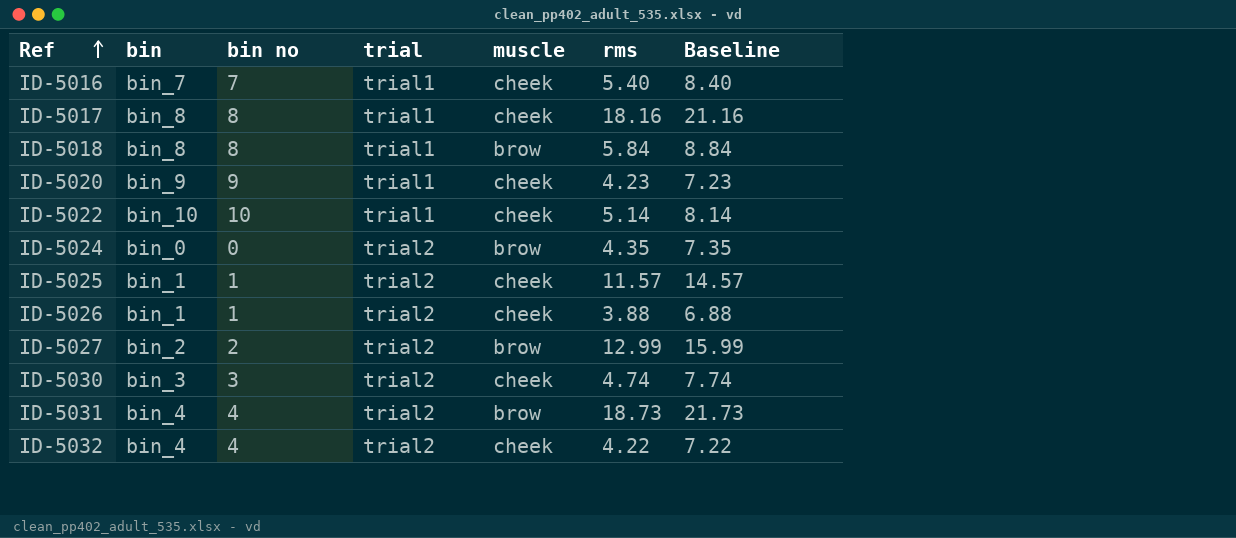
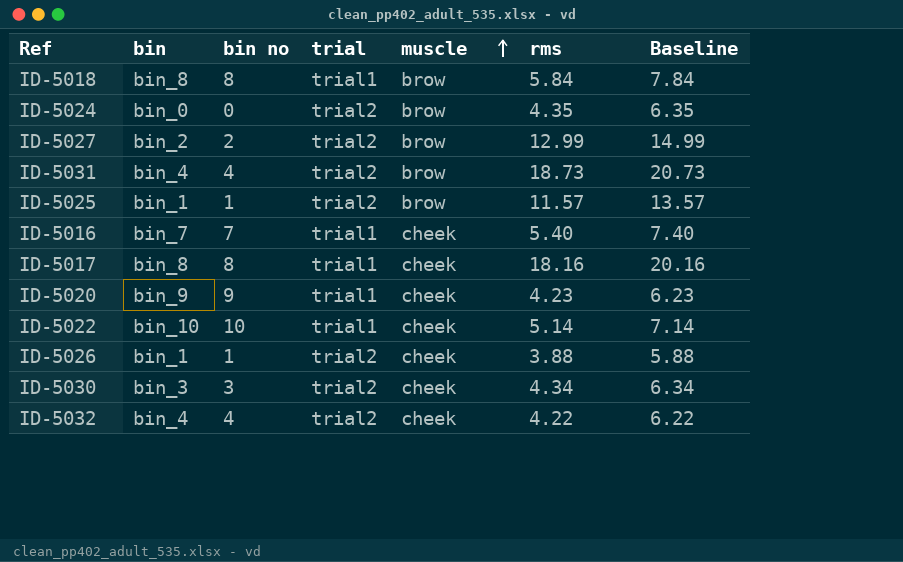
row order: Ref ascending -> muscle ascending
column Baseline | formula: [rms] + 3 -> [rms] + 2
ID-5025 | muscle: cheek -> brow
ID-5030 | rms: 4.74 -> 4.34

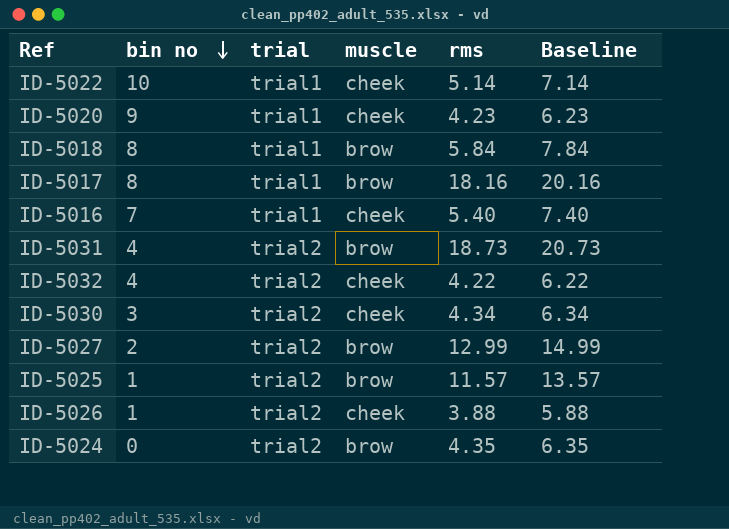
row order: muscle ascending -> bin no descending
column bin | position: 2 -> none
ID-5017 | muscle: cheek -> brow

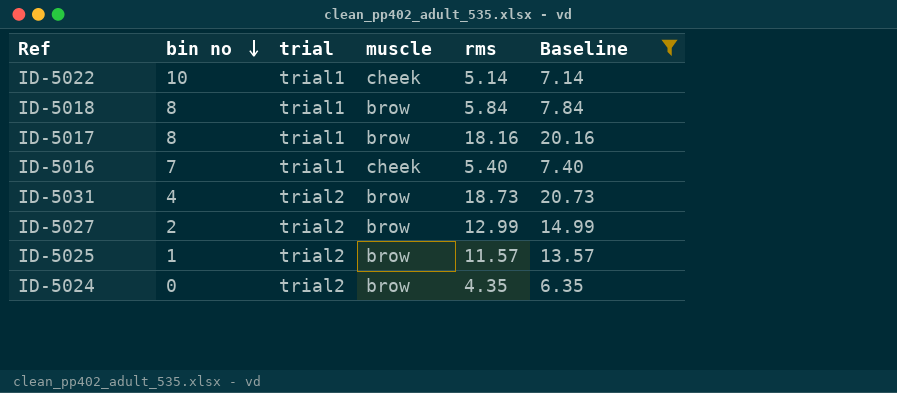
filter: none -> Baseline >= 6.35

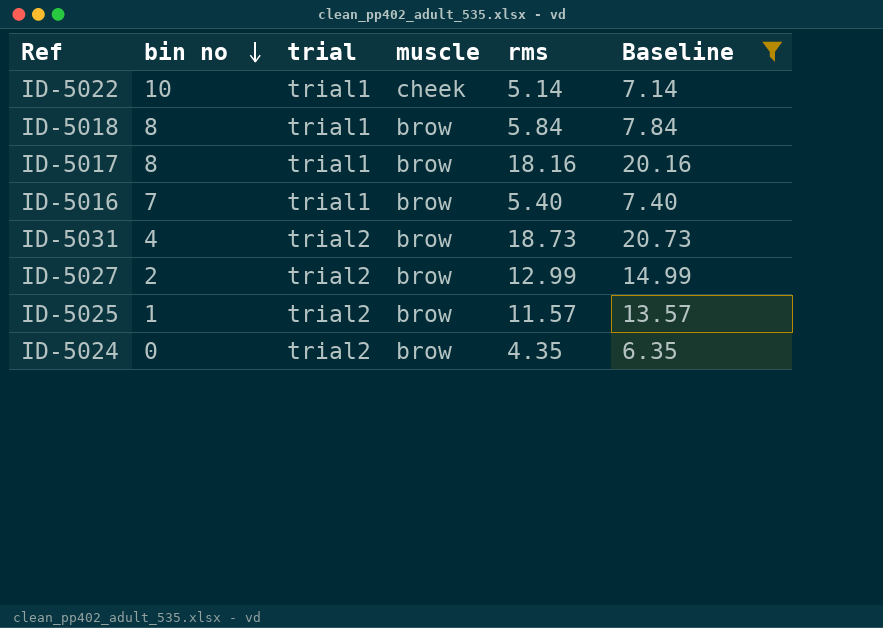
ID-5016 | muscle: cheek -> brow

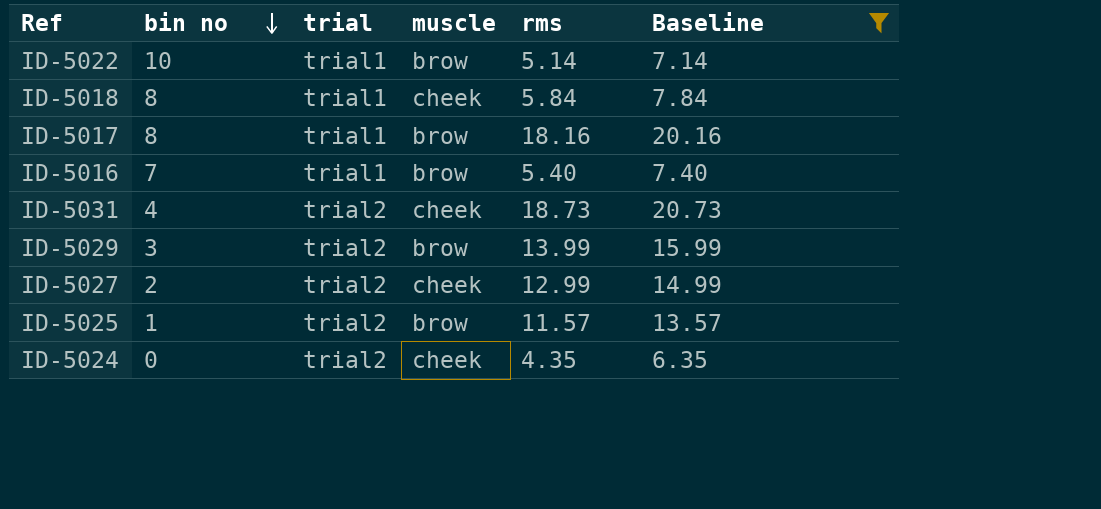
ID-5022 | muscle: cheek -> brow
ID-5018 | muscle: brow -> cheek
ID-5031 | muscle: brow -> cheek
row ID-5029: none -> 3 | trial2 | brow | 13.99 | 15.99
ID-5027 | muscle: brow -> cheek
ID-5024 | muscle: brow -> cheek

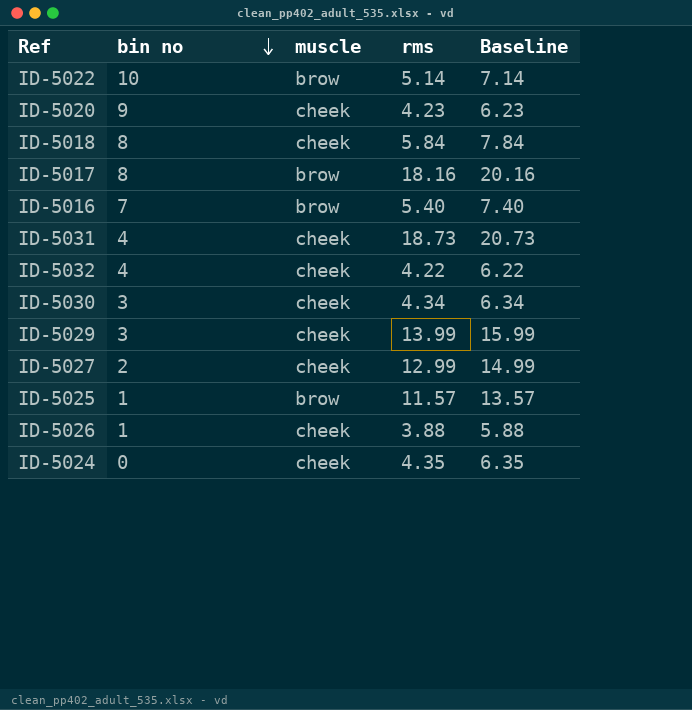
filter: Baseline >= 6.35 -> none
column trial | position: 3 -> none
ID-5029 | muscle: brow -> cheek

